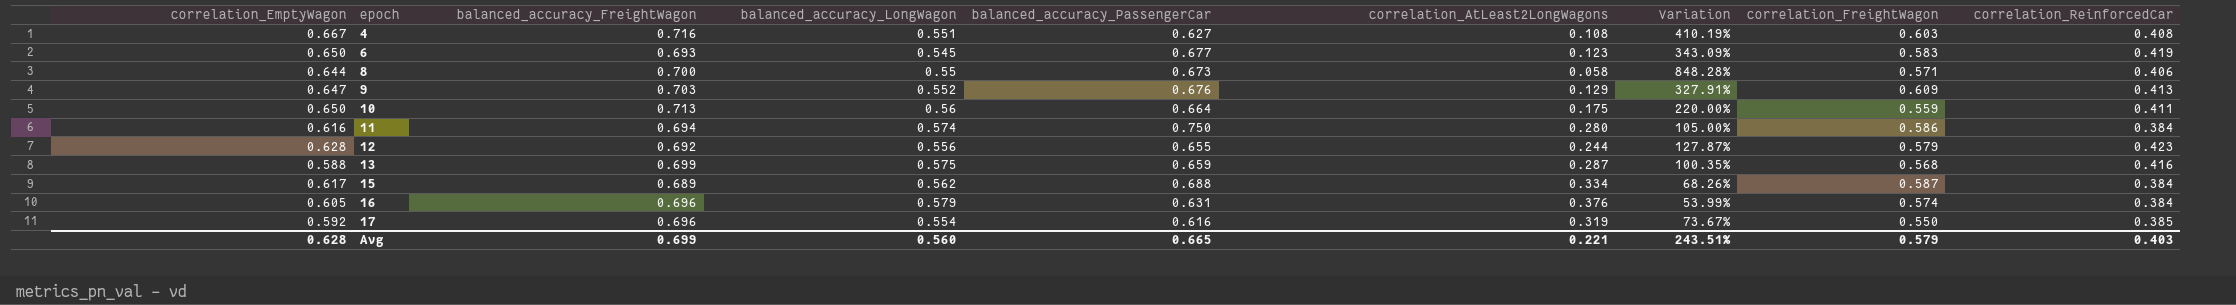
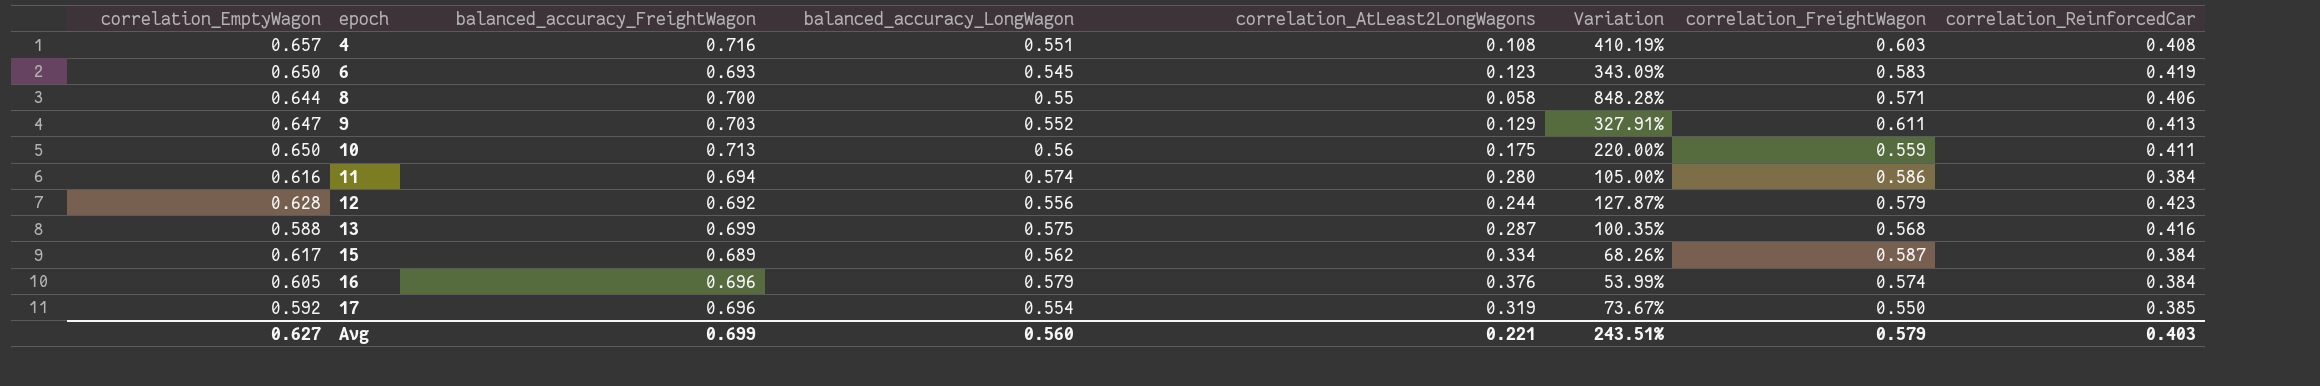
column balanced_accuracy_PassengerCar | position: 5 -> none
4 | correlation_EmptyWagon: 0.667 -> 0.657
9 | correlation_FreightWagon: 0.609 -> 0.611
Avg | correlation_EmptyWagon: 0.628 -> 0.627

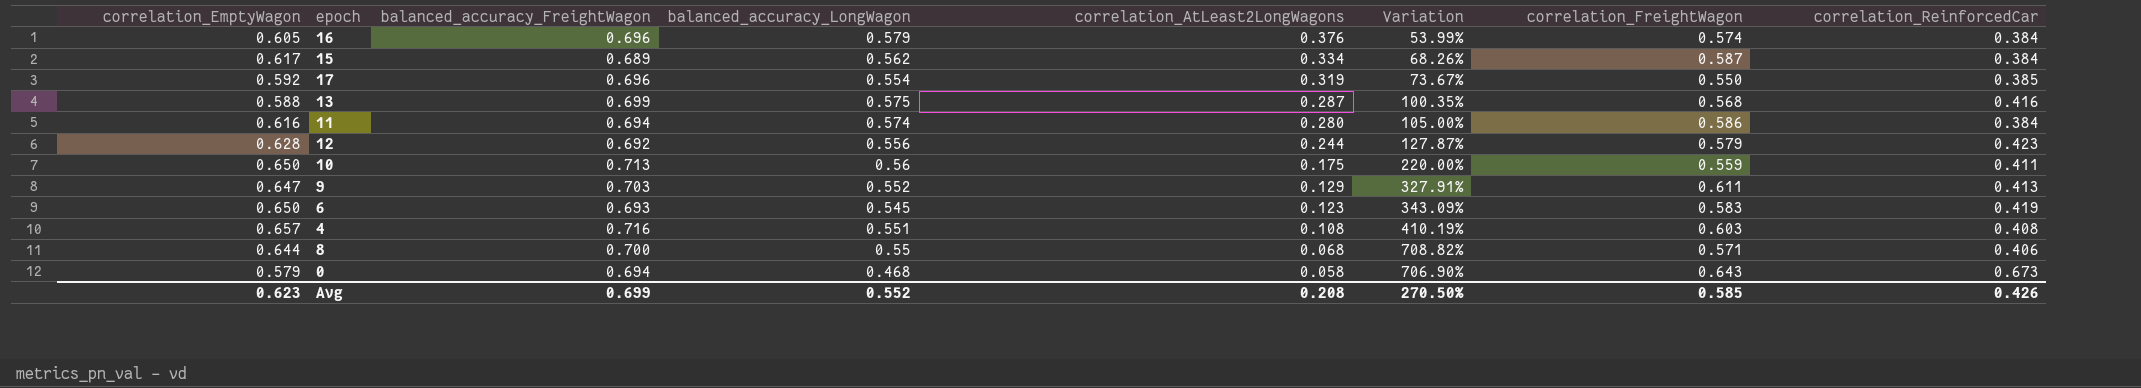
row order: epoch ascending -> correlation_AtLeast2LongWagons descending
8 | correlation_AtLeast2LongWagons: 0.058 -> 0.068
8 | Variation: 848.28% -> 708.82%
row 0: none -> 0.579 | 0.694 | 0.468 | 0.058 | 706.90% | 0.643 | 0.673
Avg | correlation_EmptyWagon: 0.627 -> 0.623
Avg | balanced_accuracy_LongWagon: 0.560 -> 0.552
Avg | correlation_AtLeast2LongWagons: 0.221 -> 0.208
Avg | Variation: 243.51% -> 270.50%
Avg | correlation_FreightWagon: 0.579 -> 0.585
Avg | correlation_ReinforcedCar: 0.403 -> 0.426

